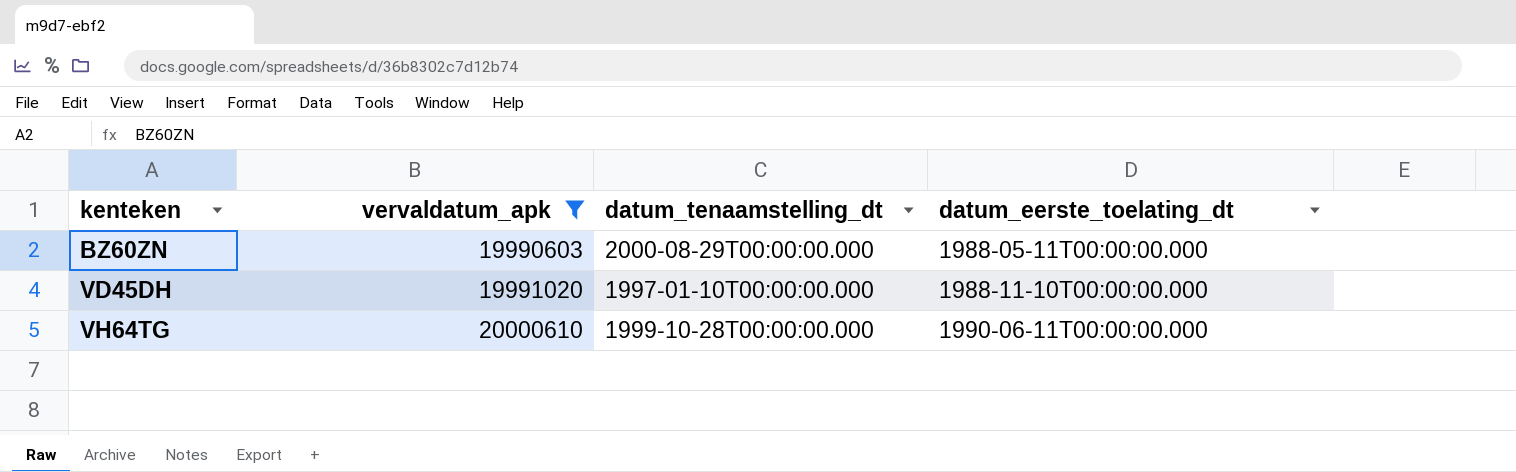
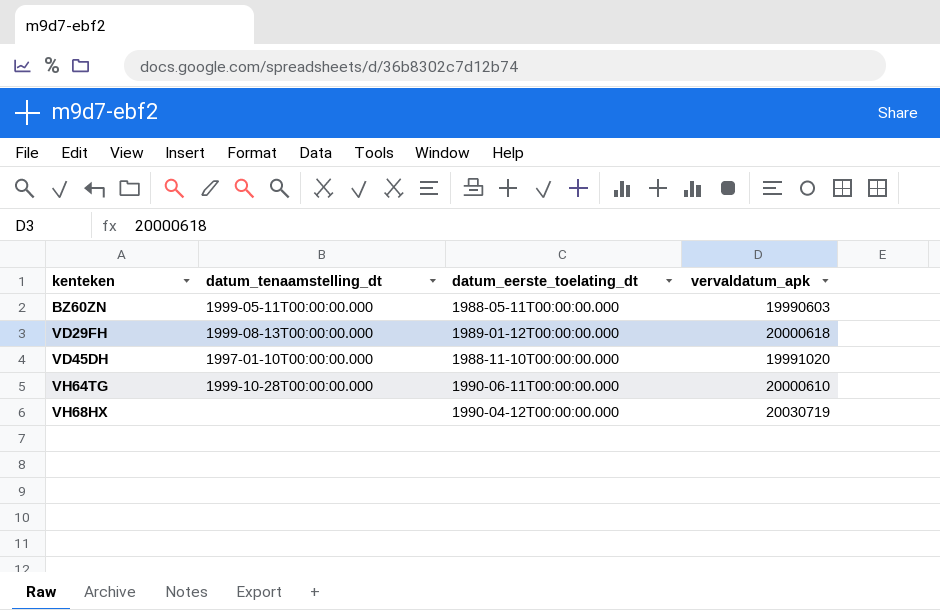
filter: vervaldatum_apk <= 20000610 -> none
column vervaldatum_apk | position: 2 -> 4
BZ60ZN | datum_tenaamstelling_dt: 2000-08-29T00:00:00.000 -> 1999-05-11T00:00:00.000

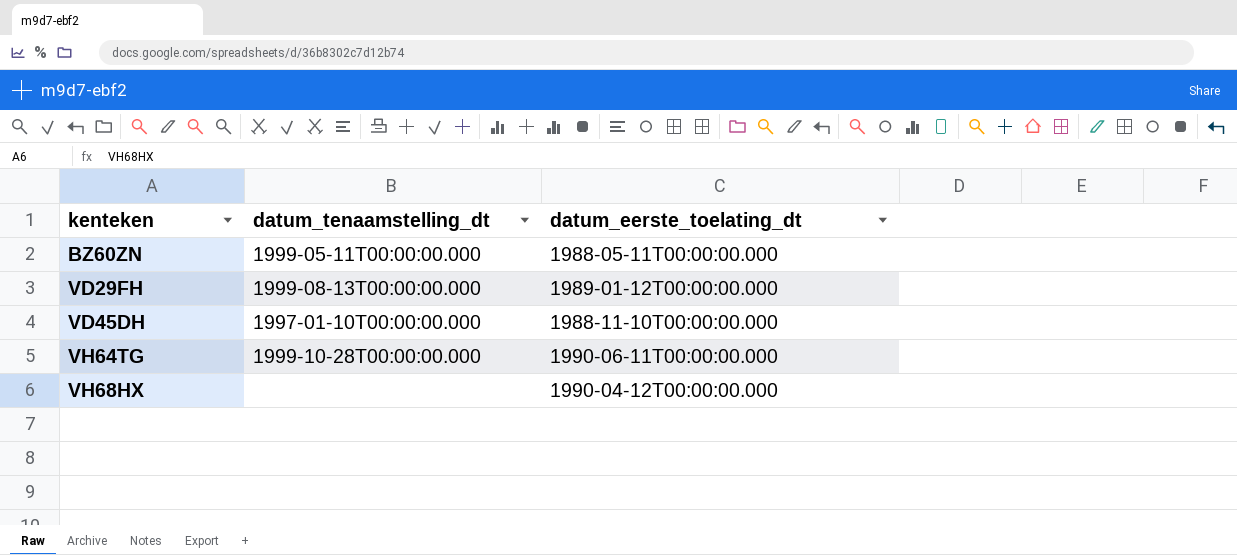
column vervaldatum_apk | position: 4 -> none

